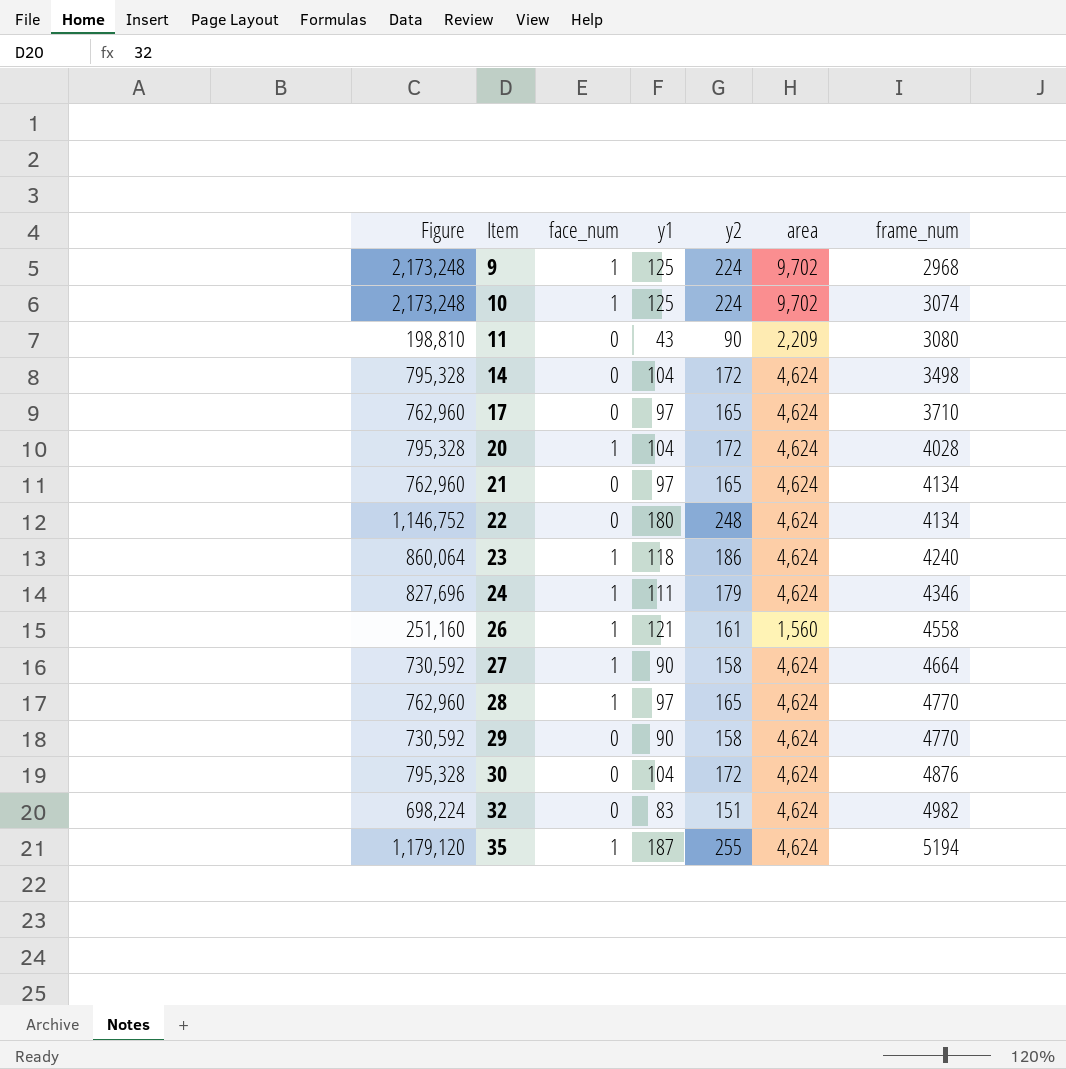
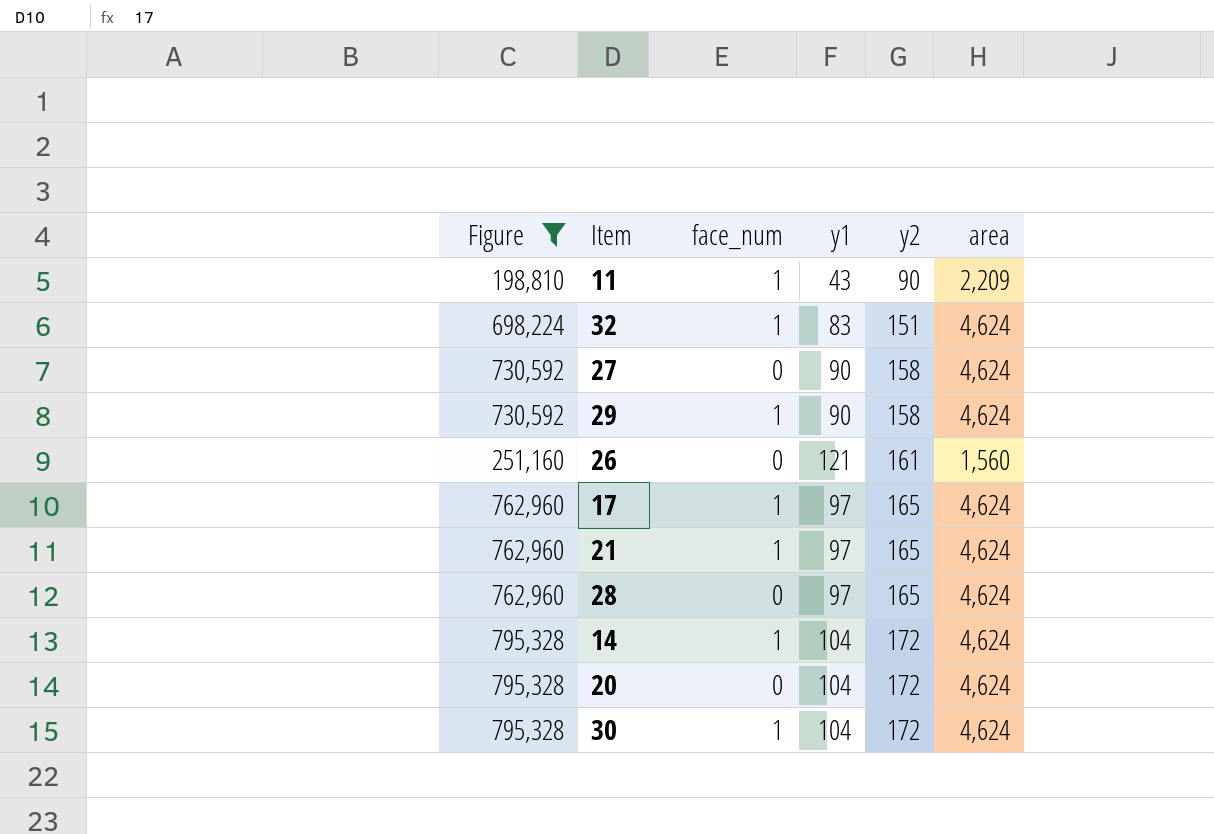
filter: none -> Figure <= 795,328
row order: Item ascending -> y2 ascending
column frame_num | position: 7 -> none
11 | face_num: 0 -> 1
32 | face_num: 0 -> 1
27 | face_num: 1 -> 0
29 | face_num: 0 -> 1
26 | face_num: 1 -> 0
17 | face_num: 0 -> 1
21 | face_num: 0 -> 1
28 | face_num: 1 -> 0
14 | face_num: 0 -> 1
20 | face_num: 1 -> 0
30 | face_num: 0 -> 1

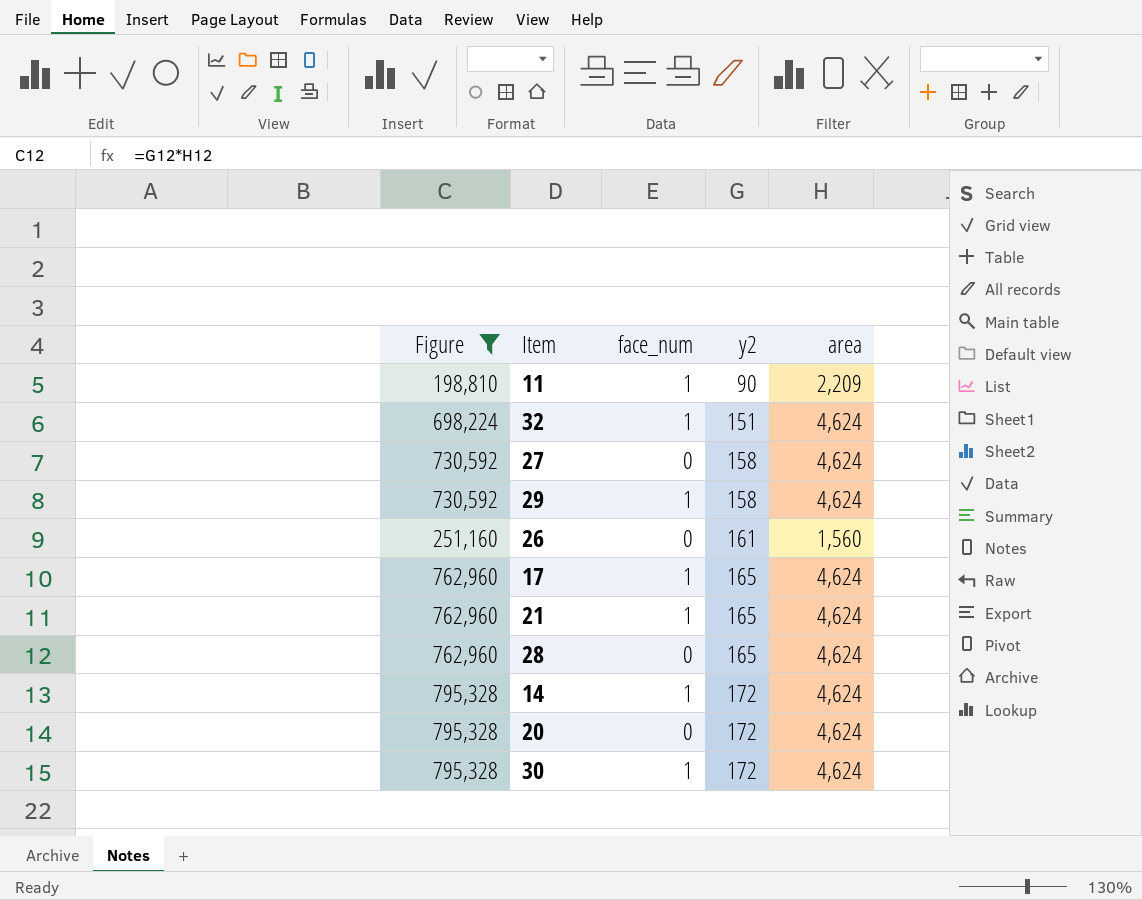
column y1 | position: 4 -> none

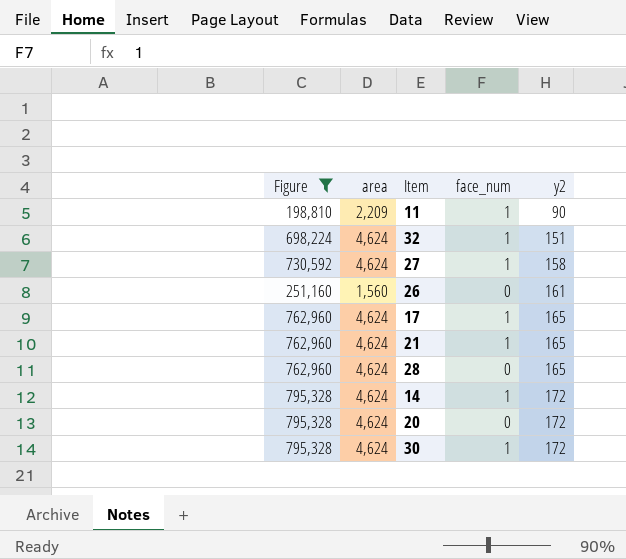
column area | position: 5 -> 2
row 29: 730,592 | 1 | 158 | 4,624 -> none
27 | face_num: 0 -> 1

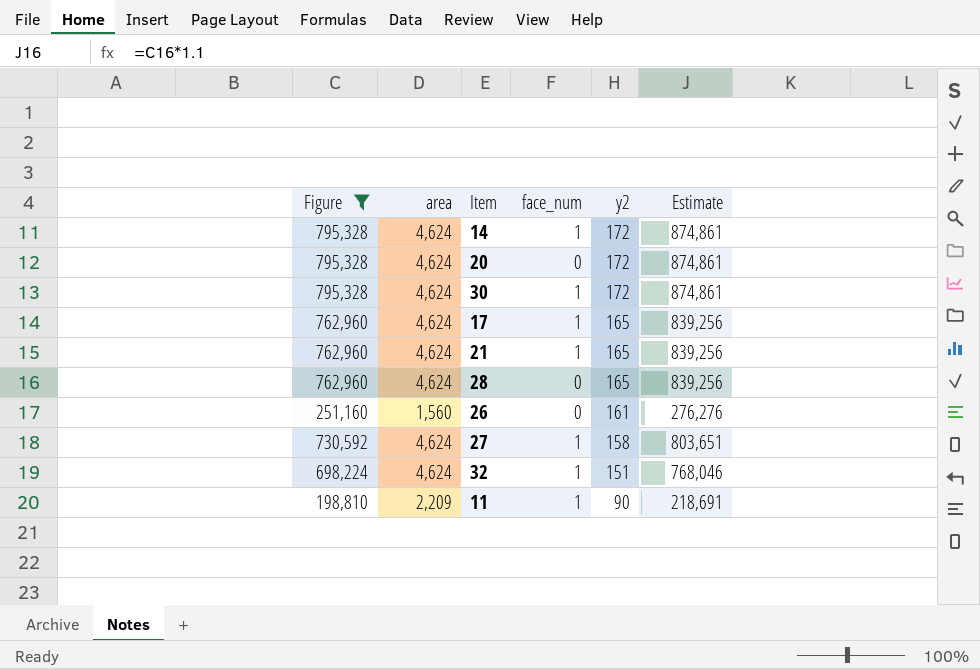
row order: y2 ascending -> y2 descending
column Estimate | formula: none -> [Figure] * 1.1

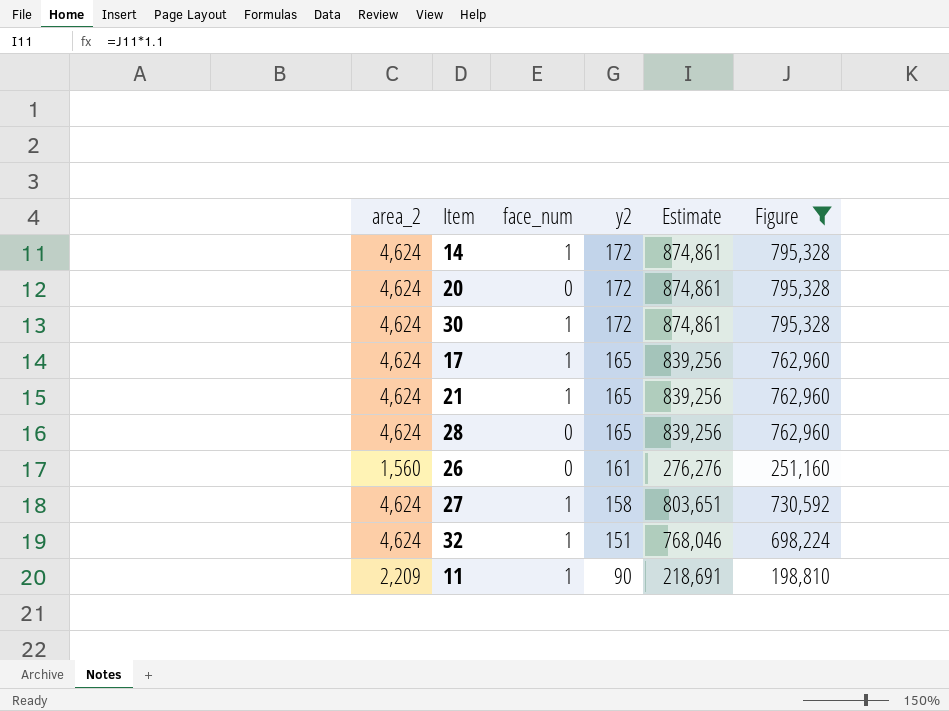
column name: area -> area_2
column Figure | position: 1 -> 6

